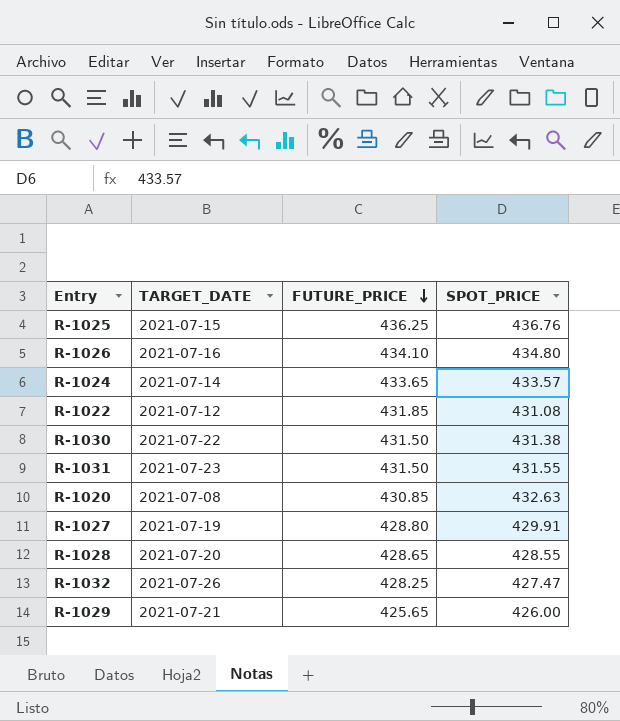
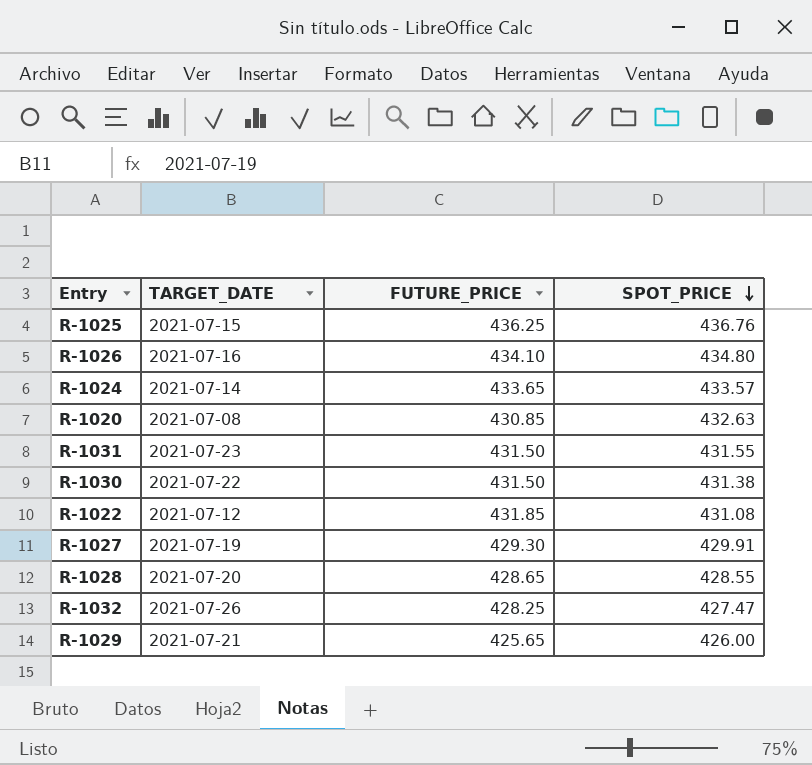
row order: FUTURE_PRICE descending -> SPOT_PRICE descending
R-1027 | FUTURE_PRICE: 428.80 -> 429.30

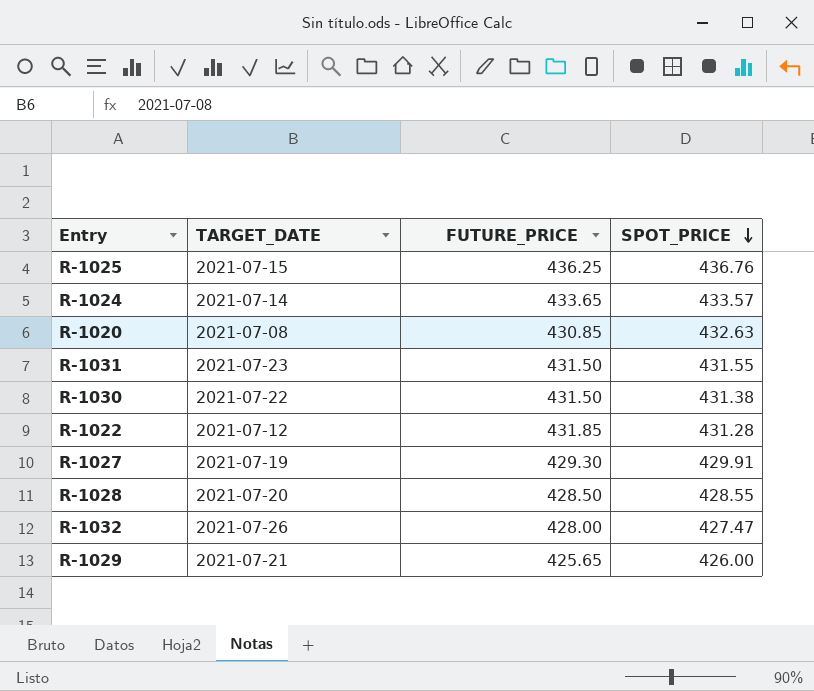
row R-1026: 2021-07-16 | 434.10 | 434.80 -> none
R-1022 | SPOT_PRICE: 431.08 -> 431.28
R-1028 | FUTURE_PRICE: 428.65 -> 428.50
R-1032 | FUTURE_PRICE: 428.25 -> 428.00

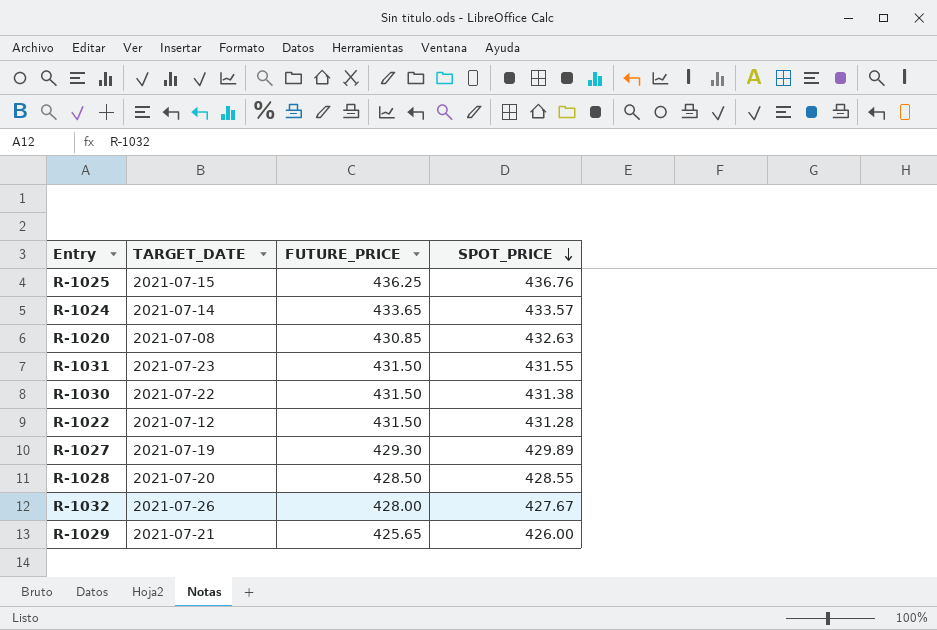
R-1022 | FUTURE_PRICE: 431.85 -> 431.50
R-1027 | SPOT_PRICE: 429.91 -> 429.89
R-1032 | SPOT_PRICE: 427.47 -> 427.67

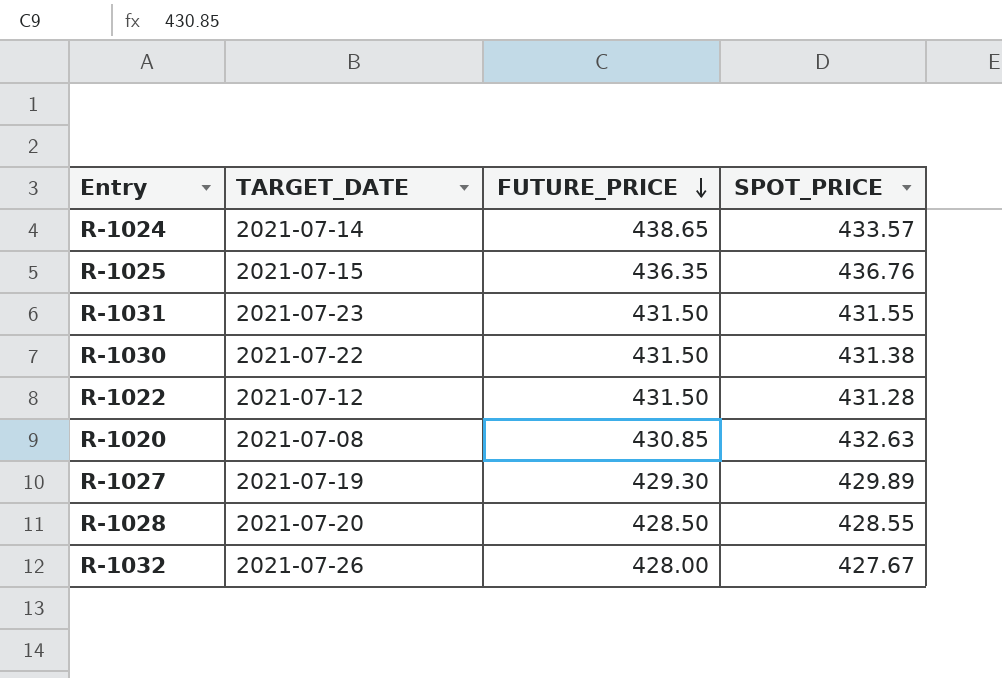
row order: SPOT_PRICE descending -> FUTURE_PRICE descending
row R-1029: 2021-07-21 | 425.65 | 426.00 -> none
R-1024 | FUTURE_PRICE: 433.65 -> 438.65
R-1025 | FUTURE_PRICE: 436.25 -> 436.35

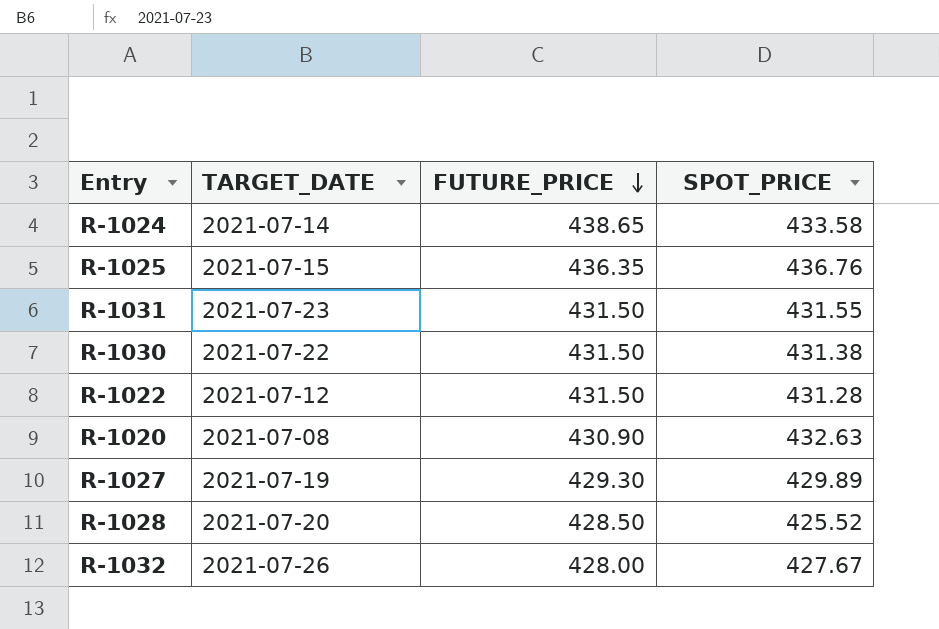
R-1024 | SPOT_PRICE: 433.57 -> 433.58
R-1020 | FUTURE_PRICE: 430.85 -> 430.90
R-1028 | SPOT_PRICE: 428.55 -> 425.52

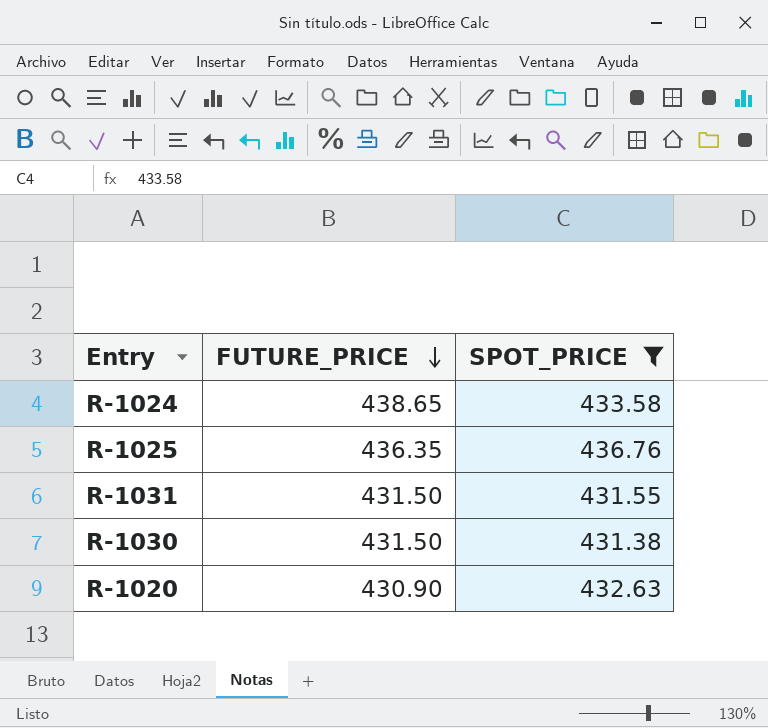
filter: none -> SPOT_PRICE >= 431.38
column TARGET_DATE | position: 2 -> none

